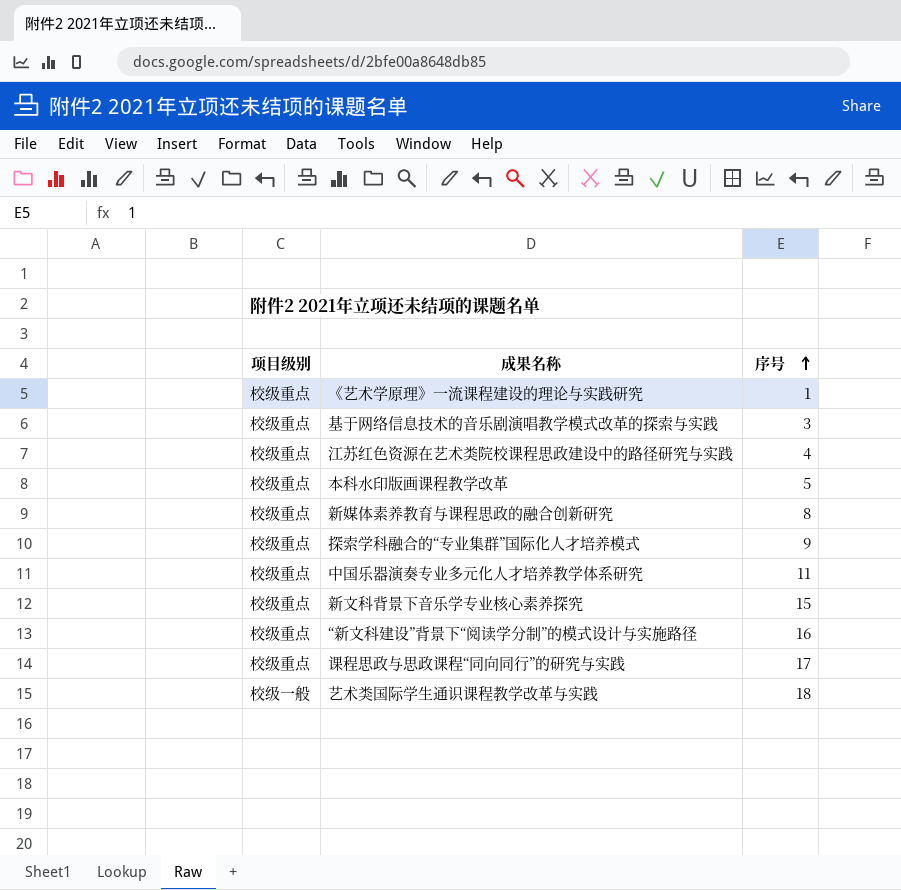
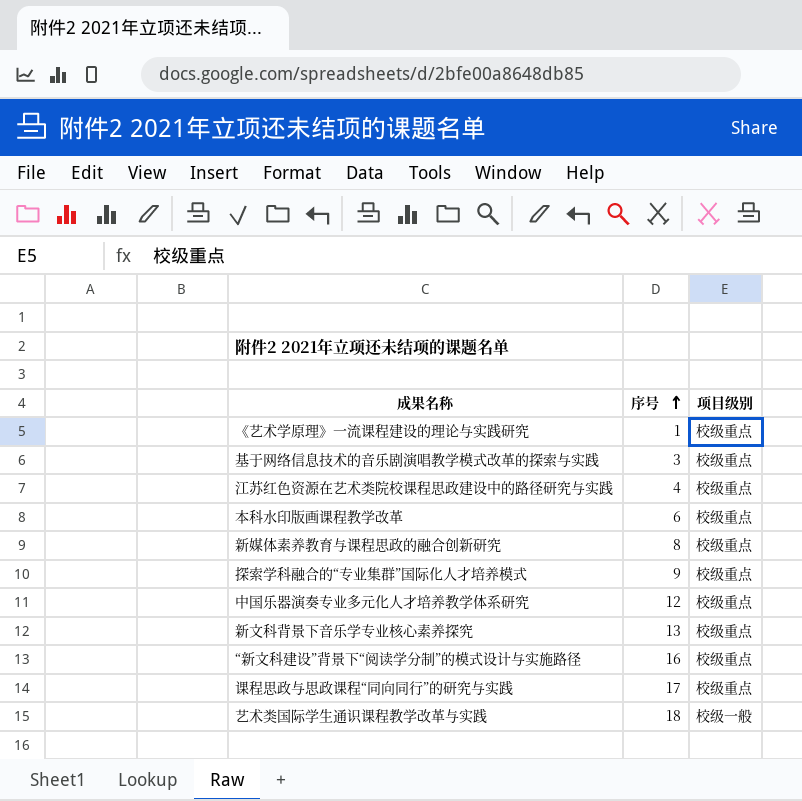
column 项目级别 | position: 1 -> 3
本科水印版画课程教学改革 | 序号: 5 -> 6
中国乐器演奏专业多元化人才培养教学体系研究 | 序号: 11 -> 12
新文科背景下音乐学专业核心素养探究 | 序号: 15 -> 13

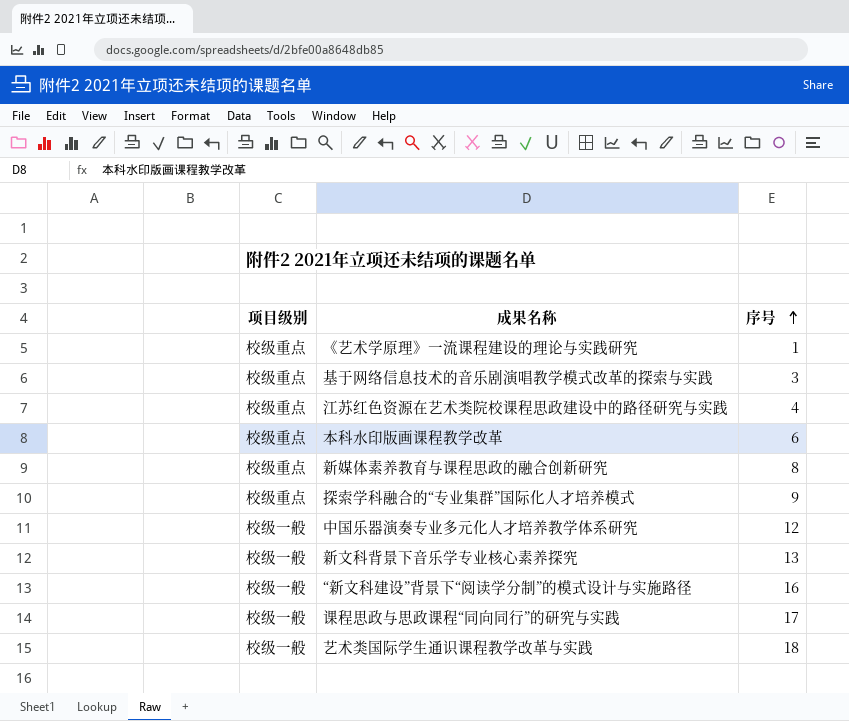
column 项目级别 | position: 3 -> 1
中国乐器演奏专业多元化人才培养教学体系研究 | 项目级别: 校级重点 -> 校级一般
新文科背景下音乐学专业核心素养探究 | 项目级别: 校级重点 -> 校级一般
“新文科建设”背景下“阅读学分制”的模式设计与实施路径 | 项目级别: 校级重点 -> 校级一般
课程思政与思政课程“同向同行”的研究与实践 | 项目级别: 校级重点 -> 校级一般

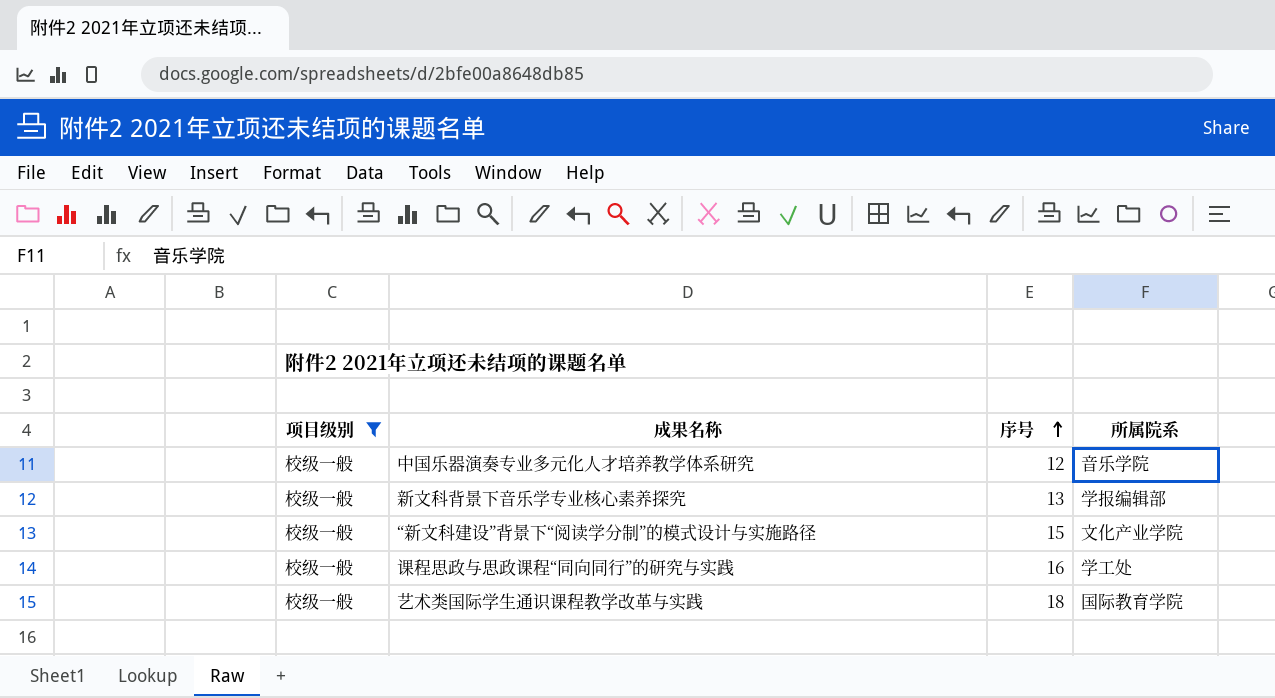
filter: none -> 项目级别 = 校级一般
column 所属院系 | position: none -> 4
“新文科建设”背景下“阅读学分制”的模式设计与实施路径 | 序号: 16 -> 15
课程思政与思政课程“同向同行”的研究与实践 | 序号: 17 -> 16

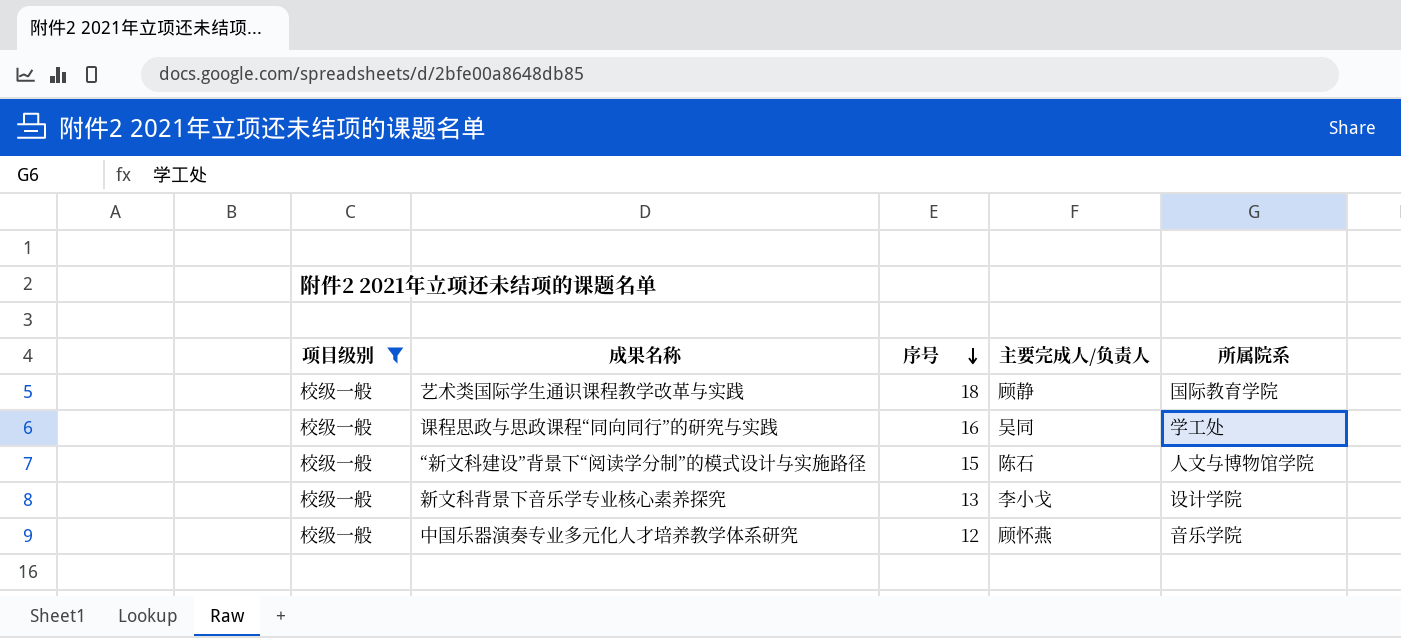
row order: 序号 ascending -> 序号 descending
column 主要完成人/负责人 | position: none -> 4
“新文科建设”背景下“阅读学分制”的模式设计与实施路径 | 所属院系: 文化产业学院 -> 人文与博物馆学院
新文科背景下音乐学专业核心素养探究 | 所属院系: 学报编辑部 -> 设计学院

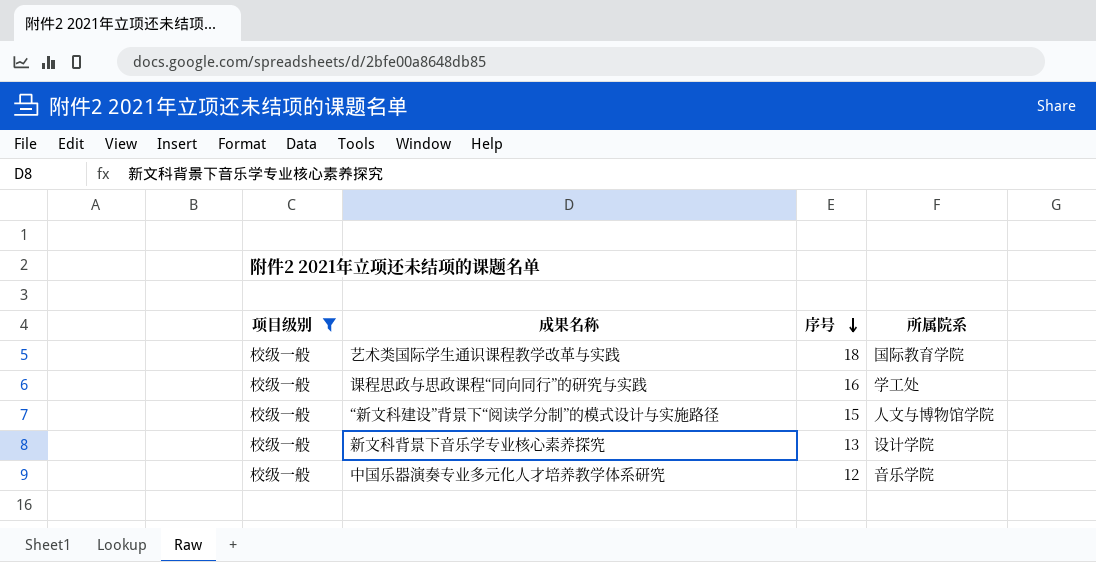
column 主要完成人/负责人 | position: 4 -> none

